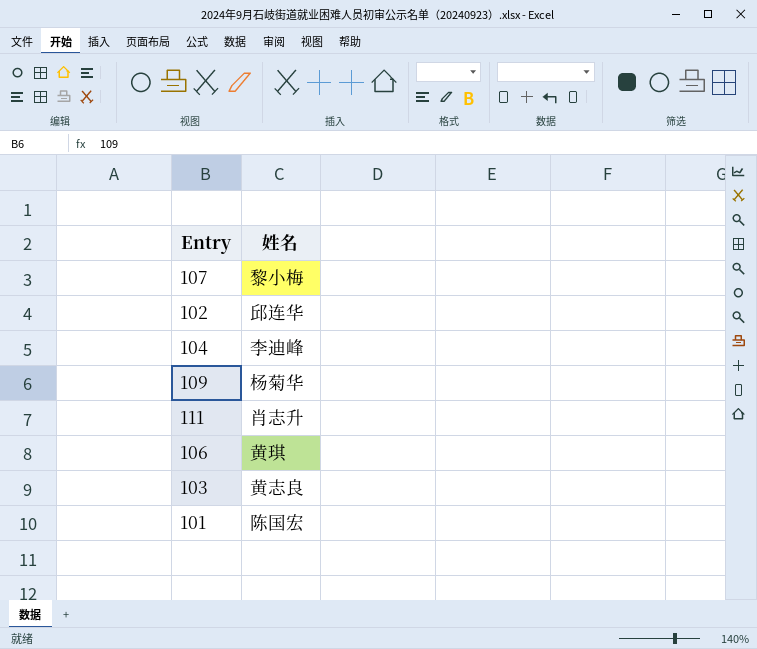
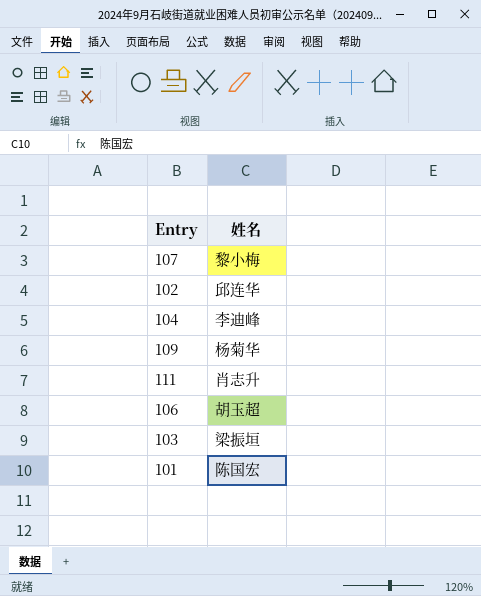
106 | 姓名: 黄琪 -> 胡玉超
103 | 姓名: 黄志良 -> 梁振垣

